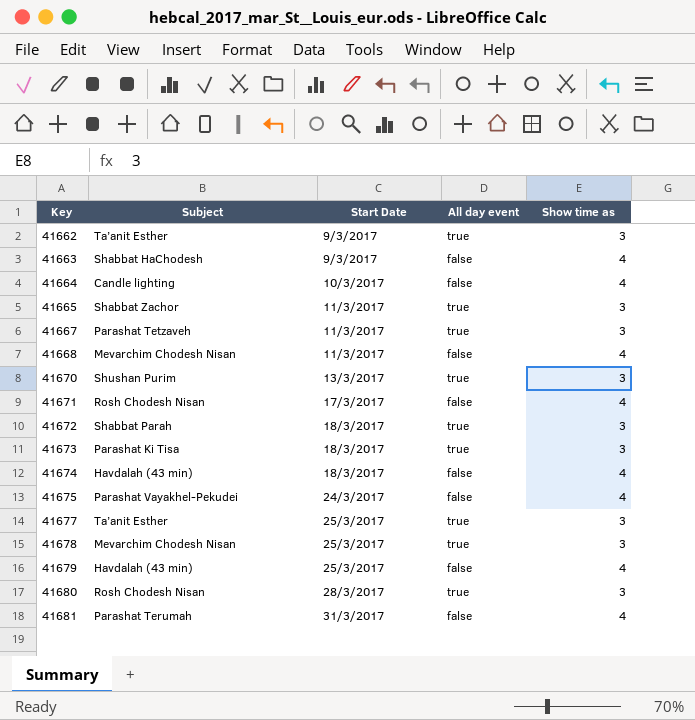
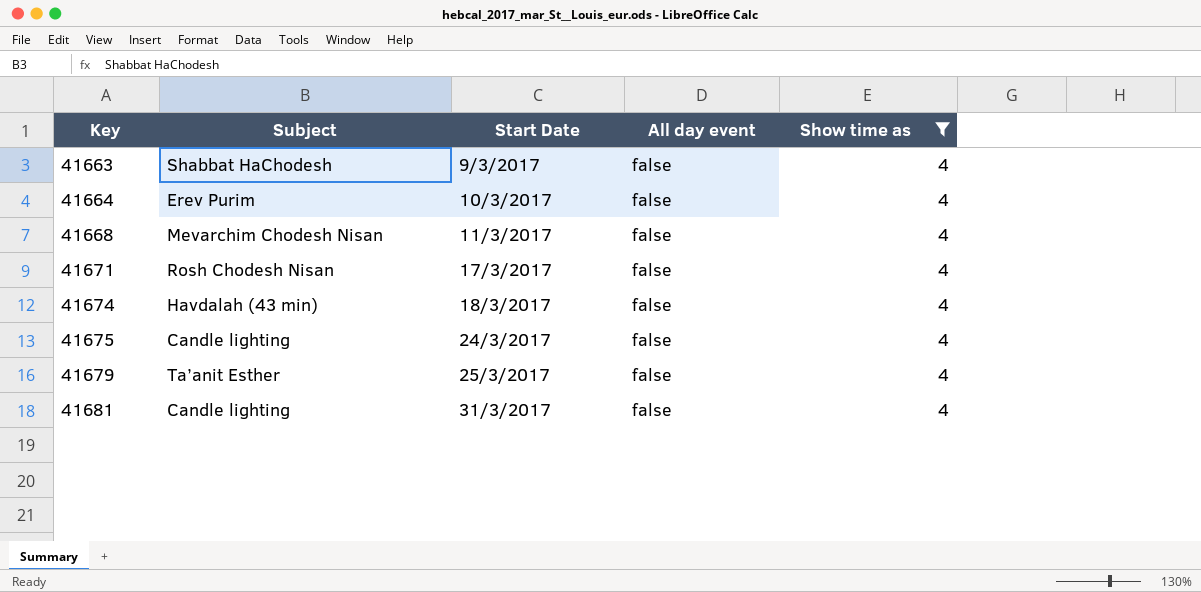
filter: none -> Show time as = 4
41664 | Subject: Candle lighting -> Erev Purim
41675 | Subject: Parashat Vayakhel-Pekudei -> Candle lighting
41679 | Subject: Havdalah (43 min) -> Ta’anit Esther
41681 | Subject: Parashat Terumah -> Candle lighting

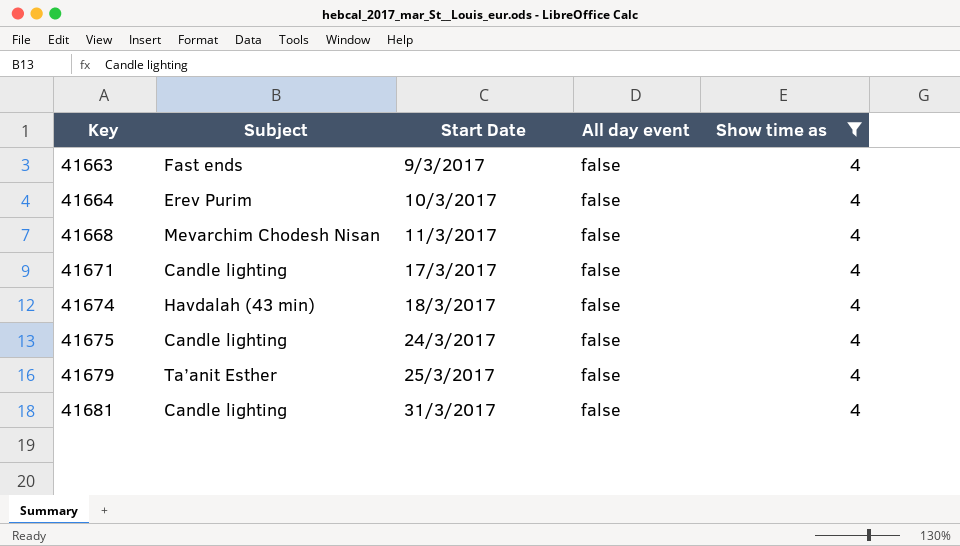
41663 | Subject: Shabbat HaChodesh -> Fast ends
41671 | Subject: Rosh Chodesh Nisan -> Candle lighting

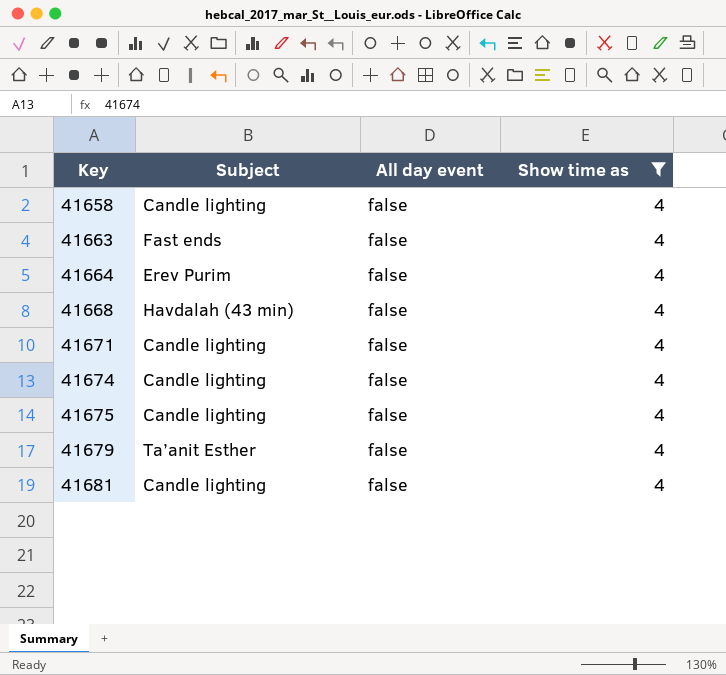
column Start Date | position: 3 -> none
row 41658: none -> Candle lighting | false | 4
41668 | Subject: Mevarchim Chodesh Nisan -> Havdalah (43 min)
41674 | Subject: Havdalah (43 min) -> Candle lighting

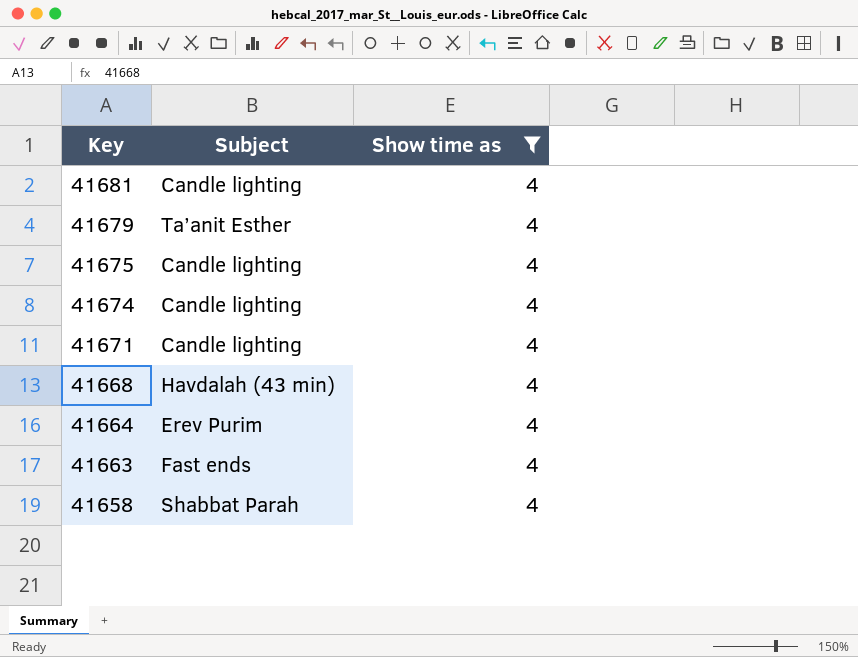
row order: Key ascending -> Key descending
column All day event | position: 3 -> none
41658 | Subject: Candle lighting -> Shabbat Parah

